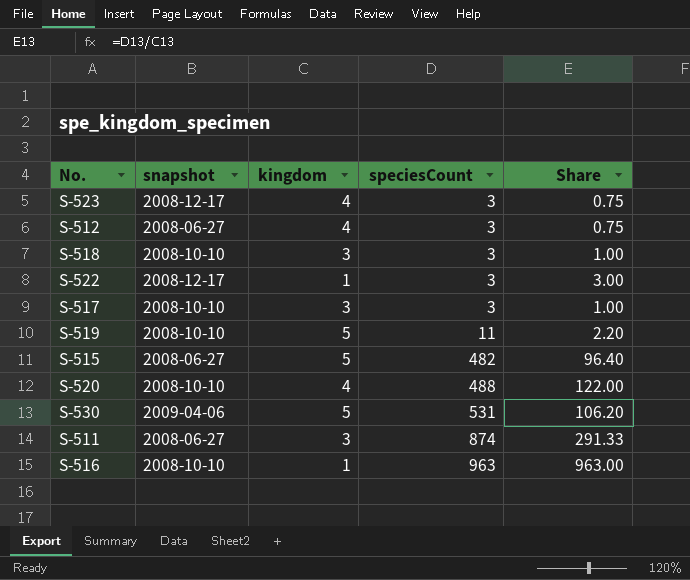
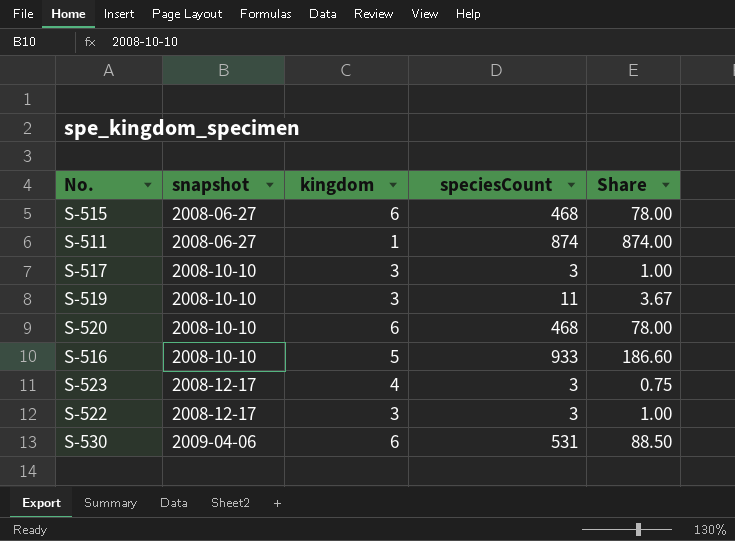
row order: speciesCount ascending -> snapshot ascending
row S-512: 2008-06-27 | 4 | 3 | 0.75 -> none
row S-518: 2008-10-10 | 3 | 3 | 1.00 -> none
S-515 | kingdom: 5 -> 6
S-515 | speciesCount: 482 -> 468
S-515 | Share: 96.40 -> 78.00
S-511 | kingdom: 3 -> 1
S-511 | Share: 291.33 -> 874.00
S-519 | kingdom: 5 -> 3
S-519 | Share: 2.20 -> 3.67
S-520 | kingdom: 4 -> 6
S-520 | speciesCount: 488 -> 468
S-520 | Share: 122.00 -> 78.00
S-516 | kingdom: 1 -> 5
S-516 | speciesCount: 963 -> 933
S-516 | Share: 963.00 -> 186.60
S-522 | kingdom: 1 -> 3
S-522 | Share: 3.00 -> 1.00
S-530 | kingdom: 5 -> 6
S-530 | Share: 106.20 -> 88.50

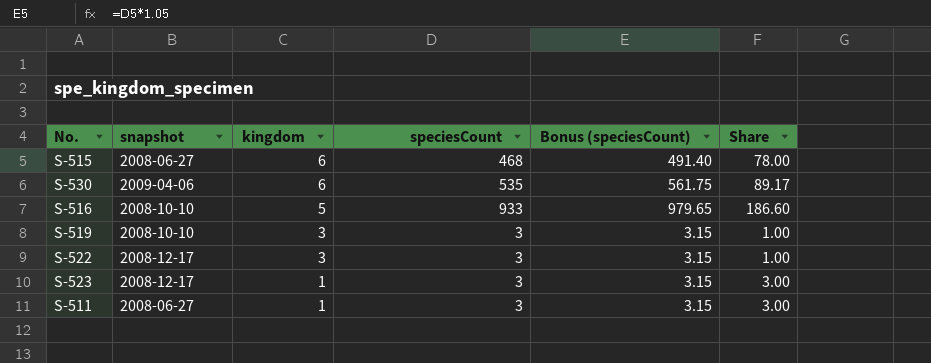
row order: snapshot ascending -> kingdom descending
column Bonus (speciesCount) | formula: none -> [speciesCount] * 1.05
row S-517: 2008-10-10 | 3 | 3 | 1.00 -> none
row S-520: 2008-10-10 | 6 | 468 | 78.00 -> none
S-530 | speciesCount: 531 -> 535
S-530 | Share: 88.50 -> 89.17
S-519 | speciesCount: 11 -> 3
S-519 | Share: 3.67 -> 1.00
S-523 | kingdom: 4 -> 1
S-523 | Share: 0.75 -> 3.00
S-511 | speciesCount: 874 -> 3
S-511 | Share: 874.00 -> 3.00

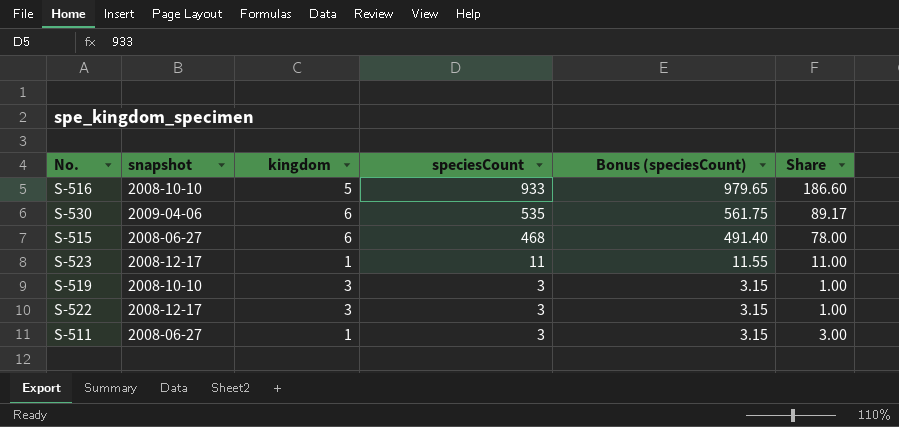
row order: kingdom descending -> speciesCount descending
S-523 | speciesCount: 3 -> 11
S-523 | Bonus (speciesCount): 3.15 -> 11.55
S-523 | Share: 3.00 -> 11.00

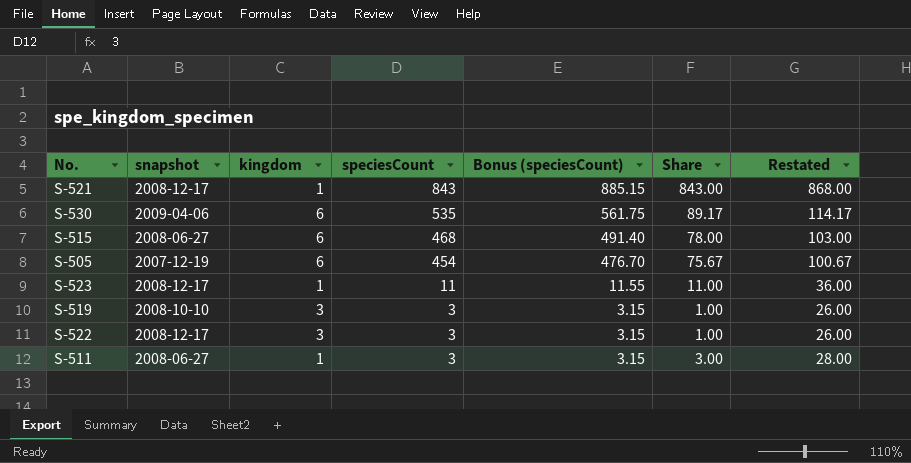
column Restated | formula: none -> [Share] + 25
row S-516: 2008-10-10 | 5 | 933 | 979.65 | 186.60 -> none
row S-521: none -> 2008-12-17 | 1 | 843 | 885.15 | 843.00 | 868.00
row S-505: none -> 2007-12-19 | 6 | 454 | 476.70 | 75.67 | 100.67

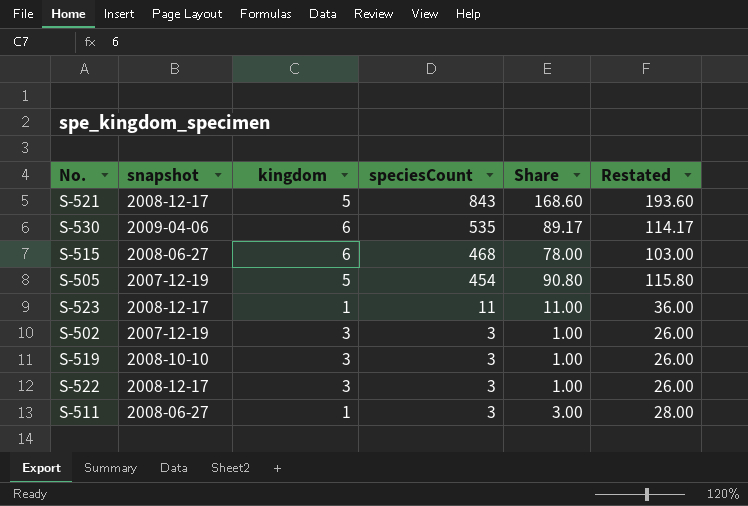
column Bonus (speciesCount) | formula: [speciesCount] * 1.05 -> none
S-521 | kingdom: 1 -> 5
S-521 | Share: 843.00 -> 168.60
S-521 | Restated: 868.00 -> 193.60
S-505 | kingdom: 6 -> 5
S-505 | Share: 75.67 -> 90.80
S-505 | Restated: 100.67 -> 115.80
row S-502: none -> 2007-12-19 | 3 | 3 | 1.00 | 26.00

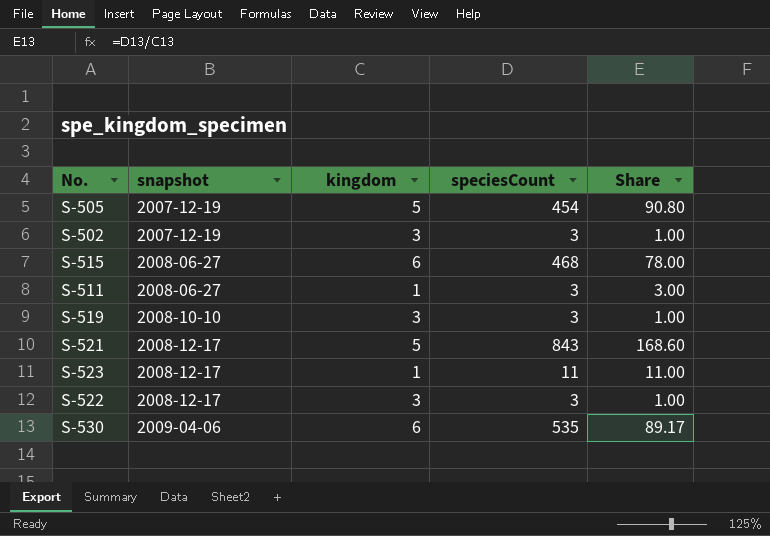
row order: speciesCount descending -> snapshot ascending
column Restated | formula: [Share] + 25 -> none

